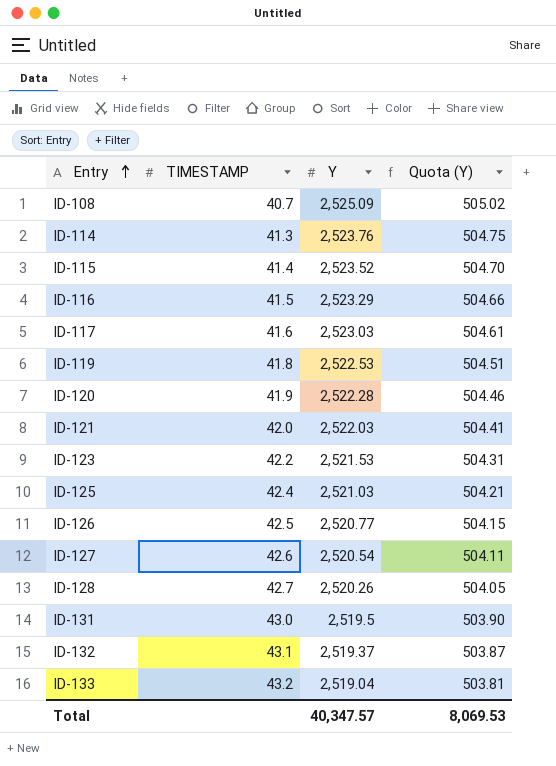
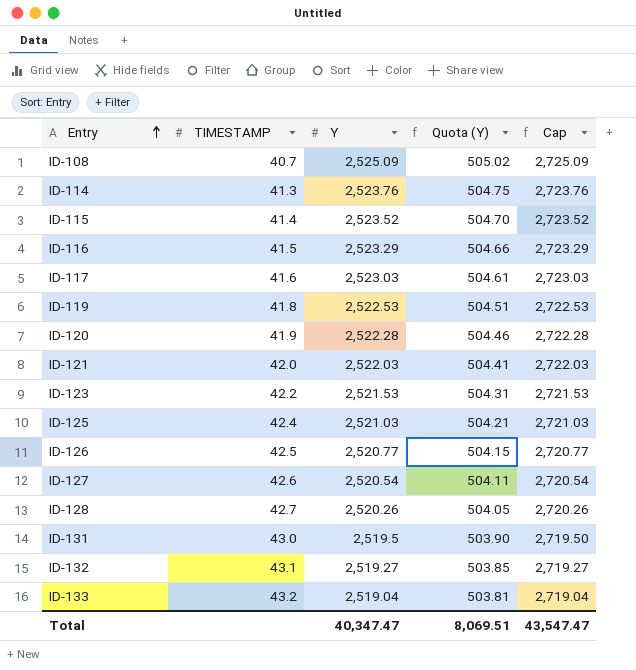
column Cap | formula: none -> [Y] + 200
ID-132 | Y: 2,519.37 -> 2,519.27
ID-132 | Quota (Y): 503.87 -> 503.85
Total | Y: 40,347.57 -> 40,347.47
Total | Quota (Y): 8,069.53 -> 8,069.51

